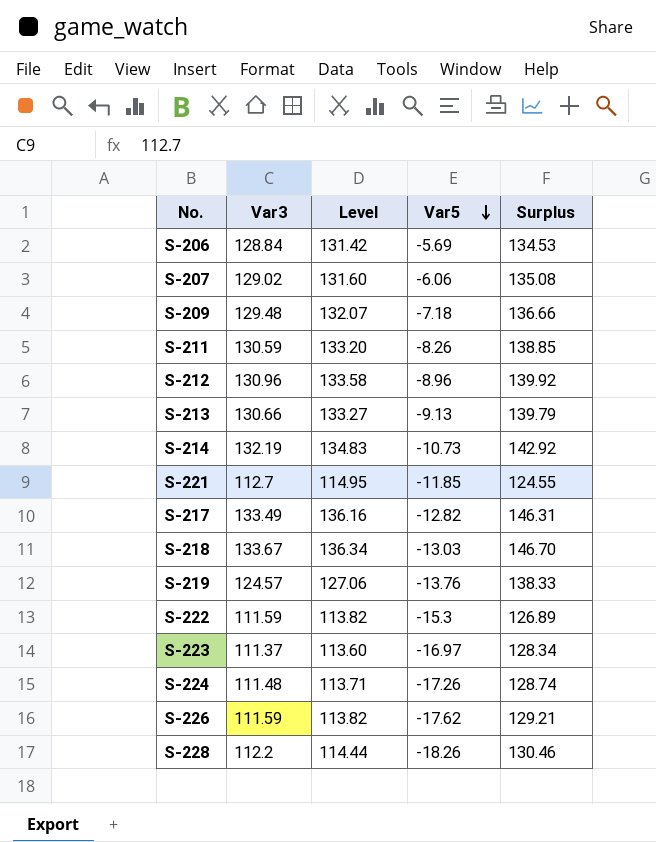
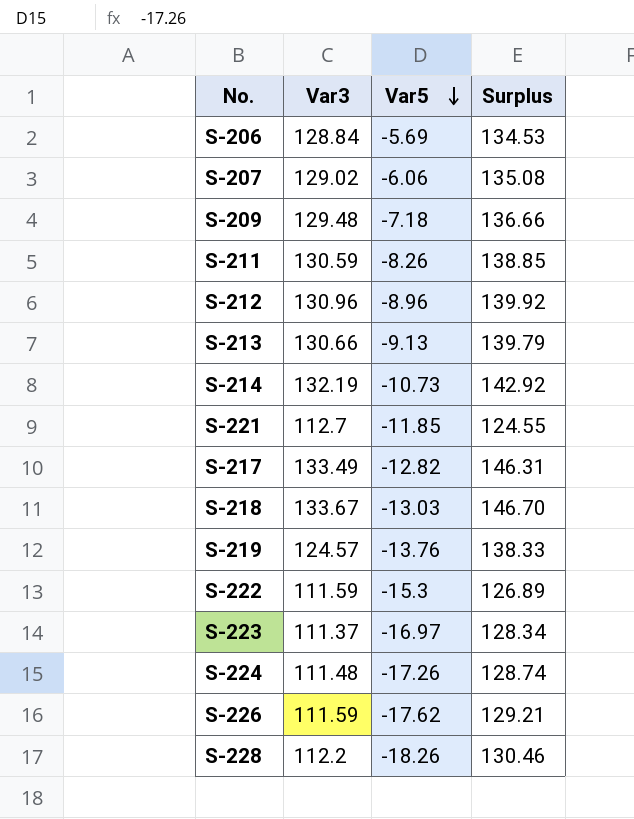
column Level | formula: [Var3] * 1.02 -> none

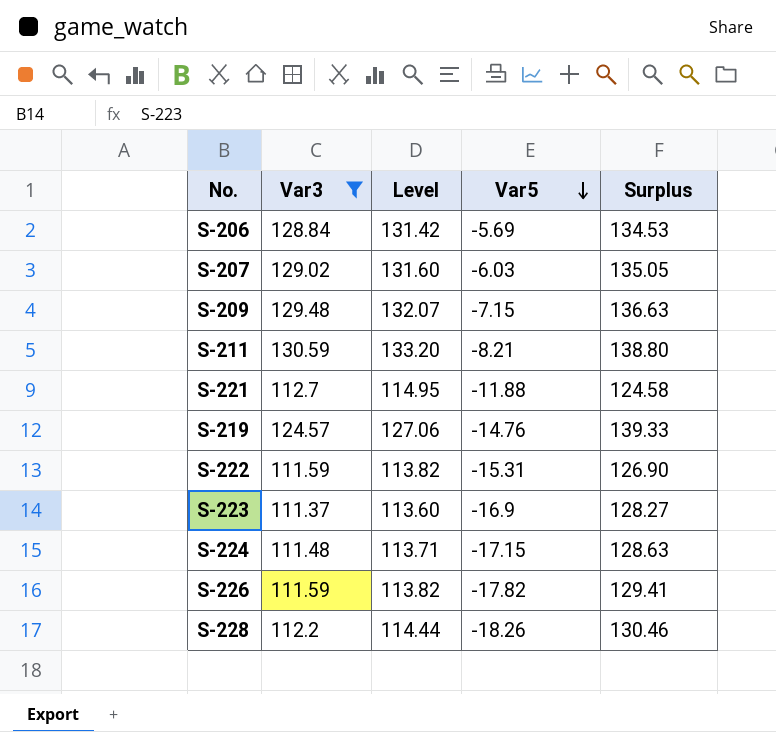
filter: none -> Var3 <= 130.59
column Level | formula: none -> [Var3] * 1.02
S-207 | Var5: -6.06 -> -6.03
S-207 | Surplus: 135.08 -> 135.05
S-209 | Var5: -7.18 -> -7.15
S-209 | Surplus: 136.66 -> 136.63
S-211 | Var5: -8.26 -> -8.21
S-211 | Surplus: 138.85 -> 138.80
S-221 | Var5: -11.85 -> -11.88
S-221 | Surplus: 124.55 -> 124.58
S-219 | Var5: -13.76 -> -14.76
S-219 | Surplus: 138.33 -> 139.33
S-222 | Var5: -15.3 -> -15.31
S-222 | Surplus: 126.89 -> 126.90
S-223 | Var5: -16.97 -> -16.9
S-223 | Surplus: 128.34 -> 128.27
S-224 | Var5: -17.26 -> -17.15
S-224 | Surplus: 128.74 -> 128.63
S-226 | Var5: -17.62 -> -17.82
S-226 | Surplus: 129.21 -> 129.41

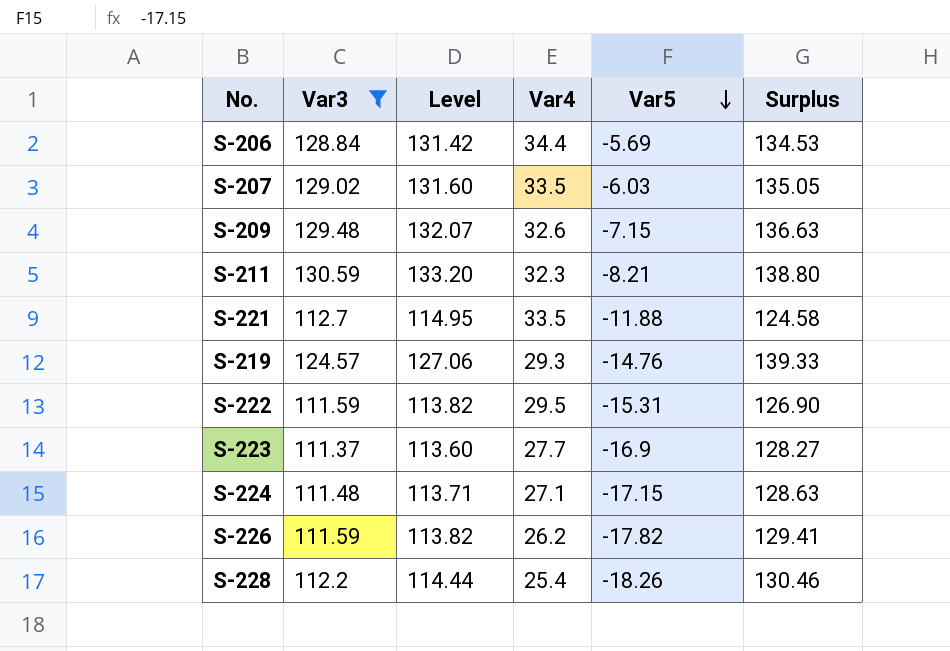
column Var4 | position: none -> 4

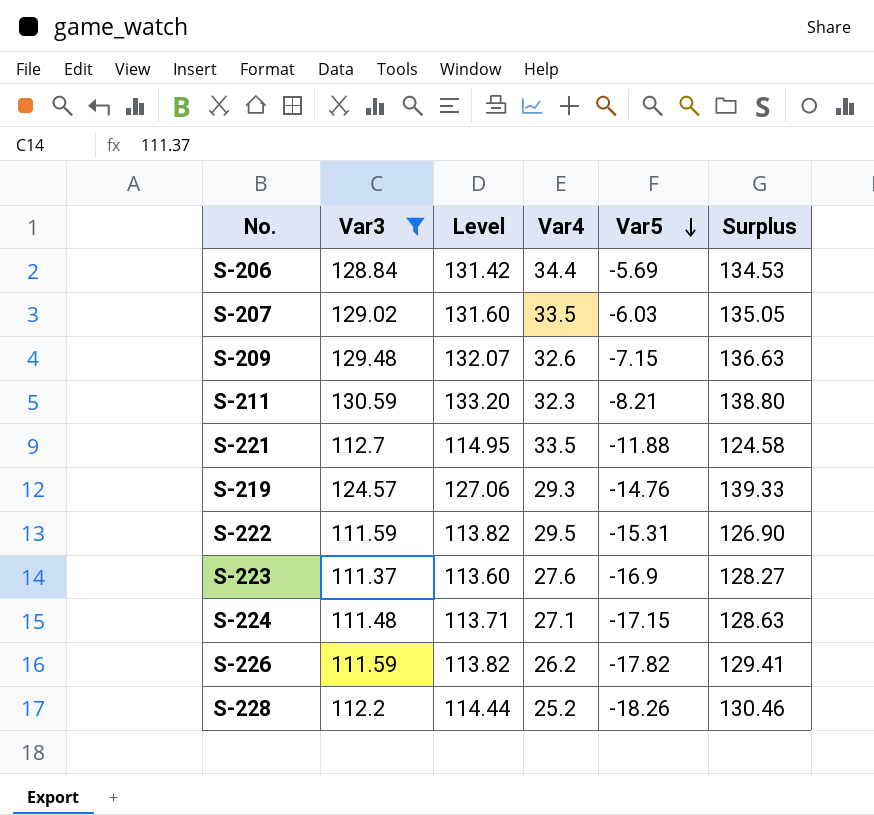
S-223 | Var4: 27.7 -> 27.6
S-228 | Var4: 25.4 -> 25.2

